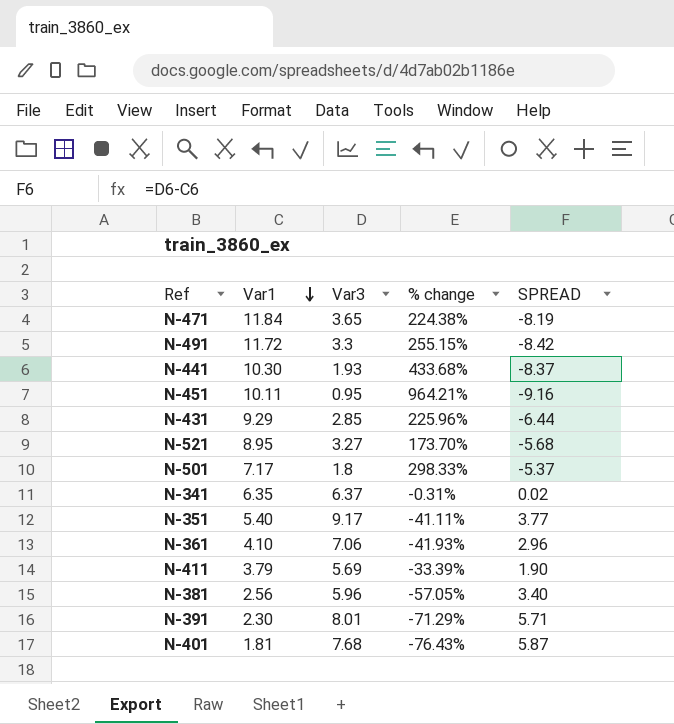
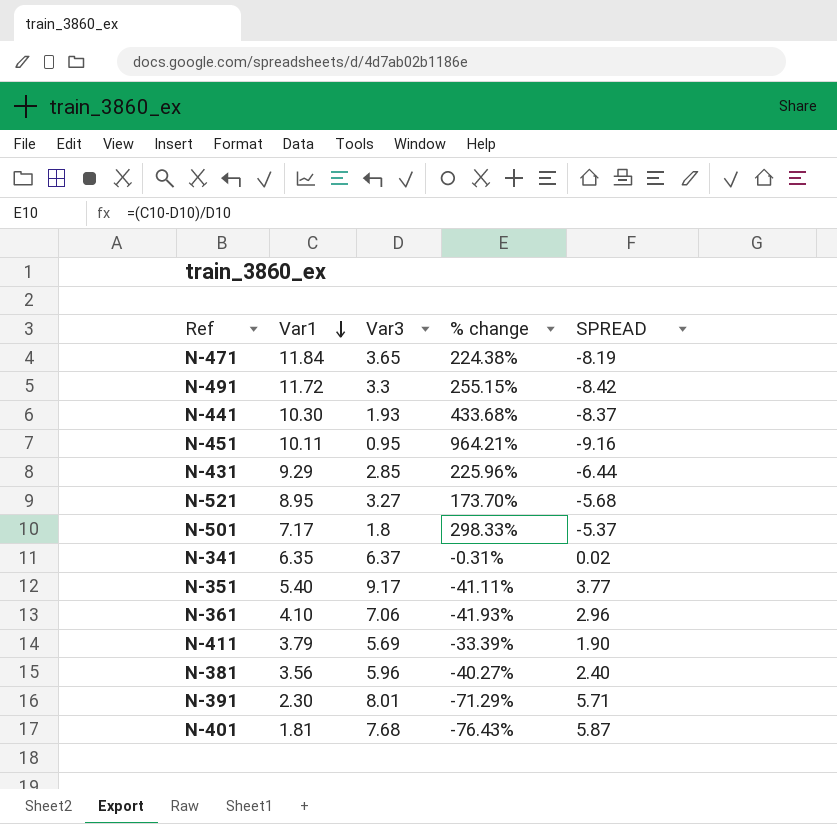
N-381 | Var1: 2.56 -> 3.56
N-381 | % change: -57.05% -> -40.27%
N-381 | SPREAD: 3.40 -> 2.40

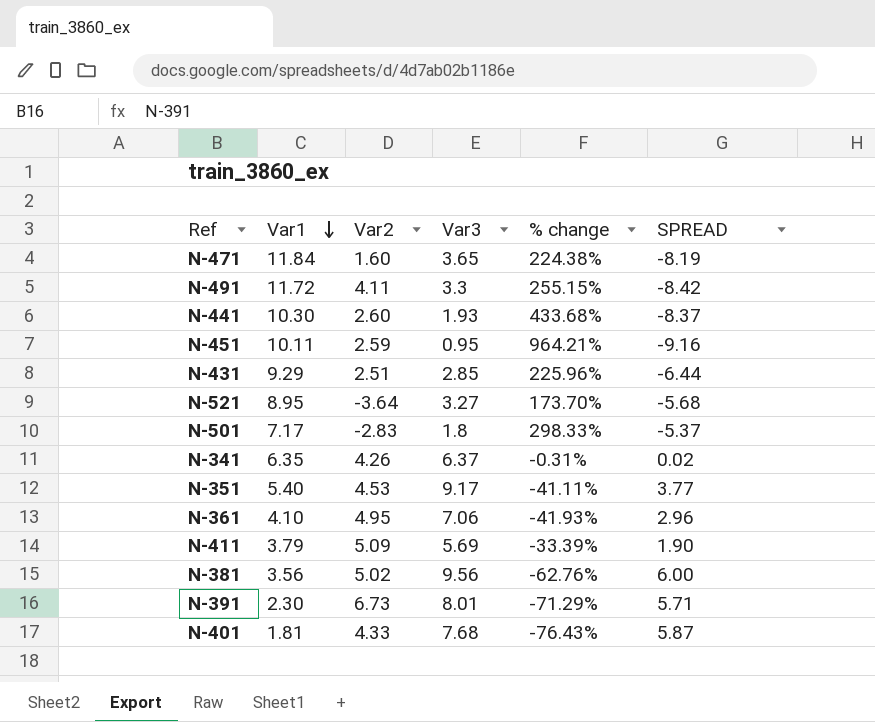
column Var2 | position: none -> 3
N-381 | Var3: 5.96 -> 9.56
N-381 | % change: -40.27% -> -62.76%
N-381 | SPREAD: 2.40 -> 6.00

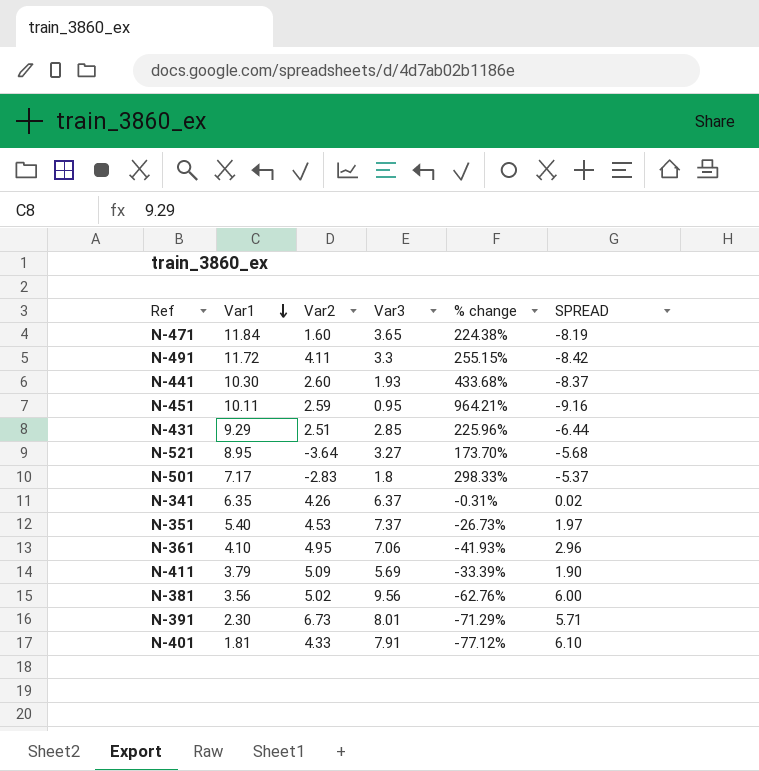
N-351 | Var3: 9.17 -> 7.37
N-351 | % change: -41.11% -> -26.73%
N-351 | SPREAD: 3.77 -> 1.97
N-401 | Var3: 7.68 -> 7.91
N-401 | % change: -76.43% -> -77.12%
N-401 | SPREAD: 5.87 -> 6.10

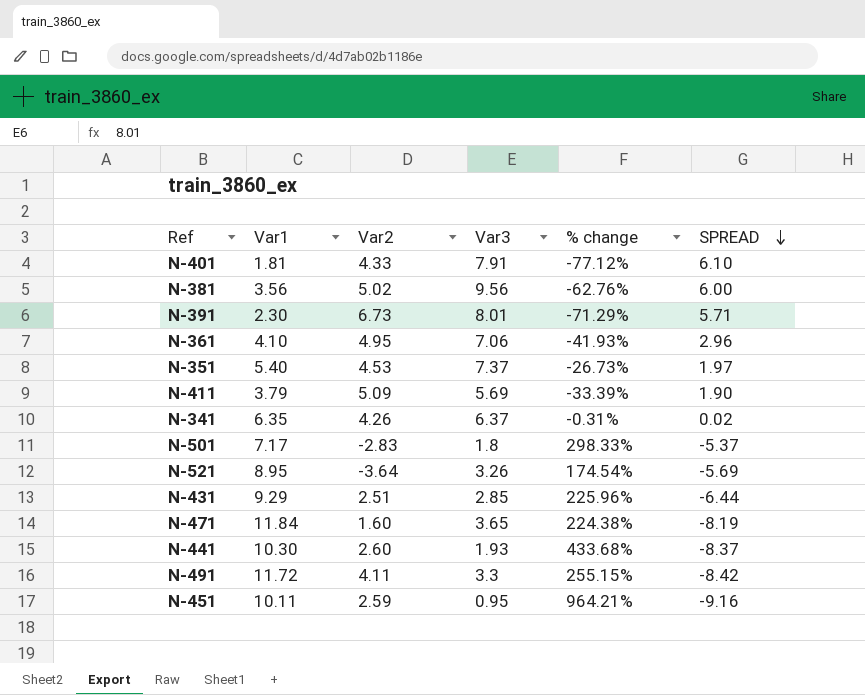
row order: Var1 descending -> SPREAD descending
N-521 | Var3: 3.27 -> 3.26
N-521 | % change: 173.70% -> 174.54%
N-521 | SPREAD: -5.68 -> -5.69

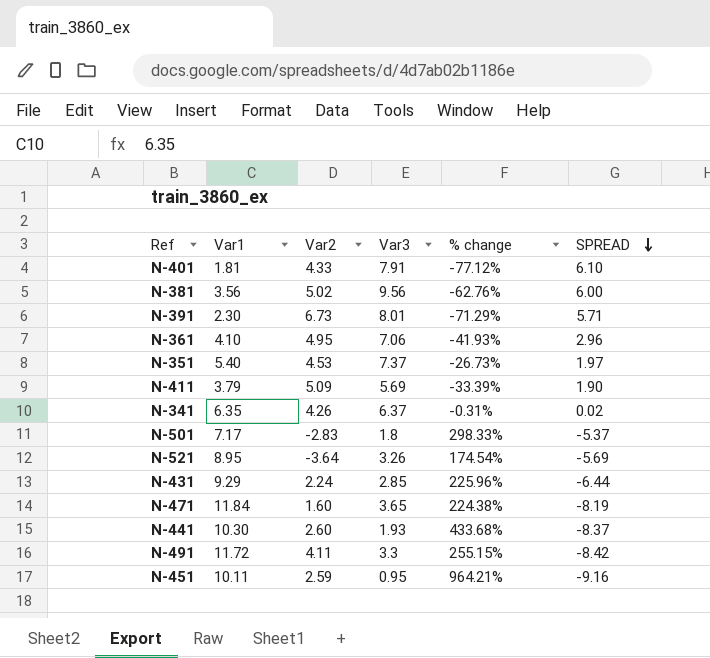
N-431 | Var2: 2.51 -> 2.24

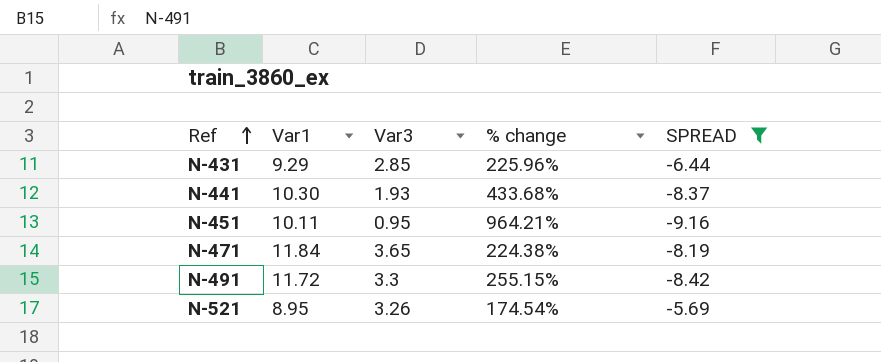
filter: none -> SPREAD <= -5.69
row order: SPREAD descending -> Ref ascending
column Var2 | position: 3 -> none

